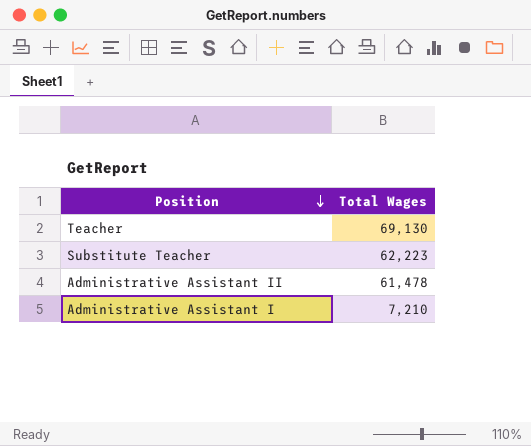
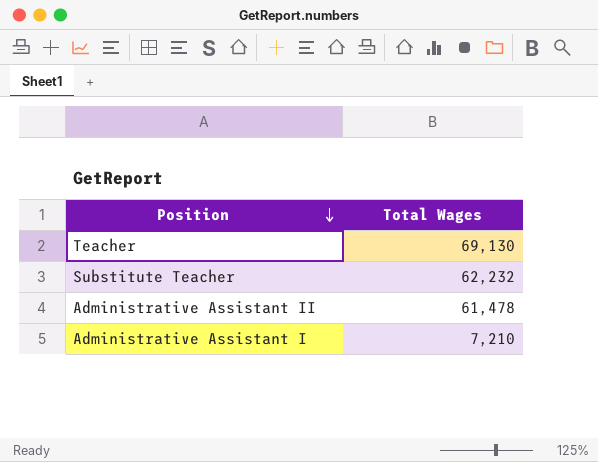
Substitute Teacher | Total Wages: 62,223 -> 62,232

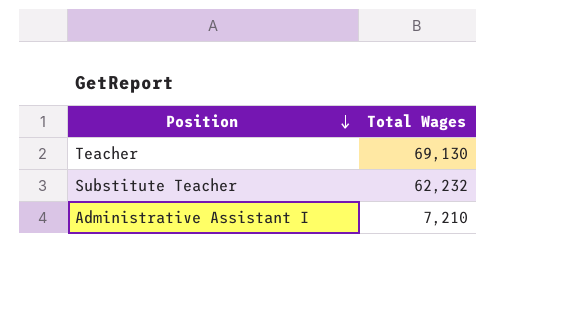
row Administrative Assistant II: 61,478 -> none

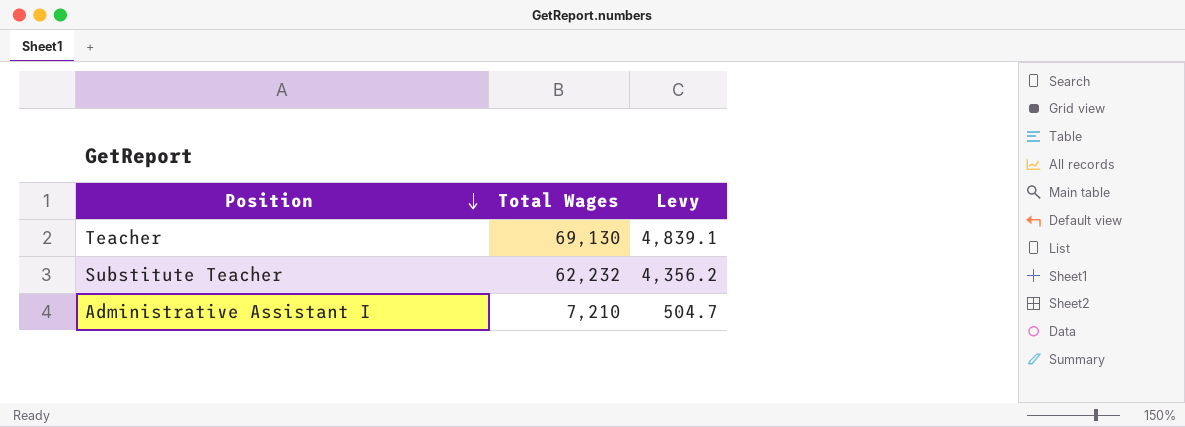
column Levy | formula: none -> [Total Wages] * 0.07

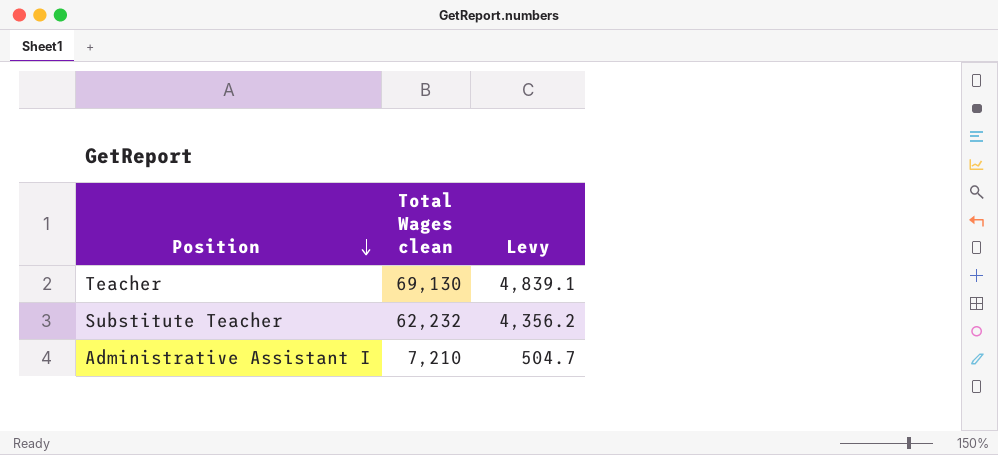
column name: Total Wages -> Total Wages clean

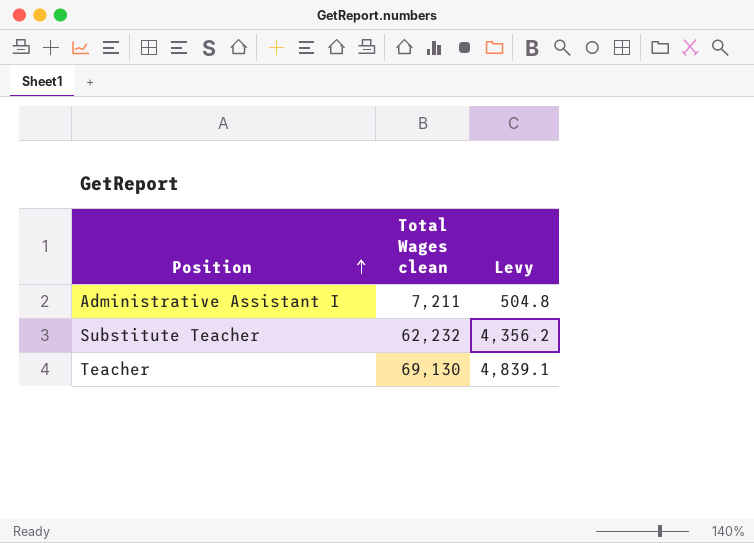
row order: Position descending -> Position ascending
Administrative Assistant I | Total Wages clean: 7,210 -> 7,211
Administrative Assistant I | Levy: 504.7 -> 504.8

